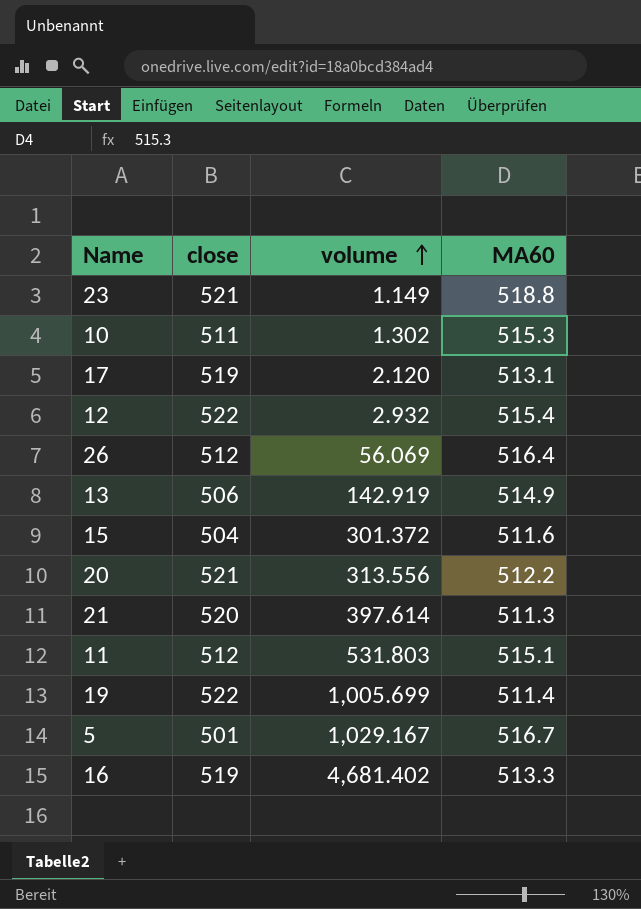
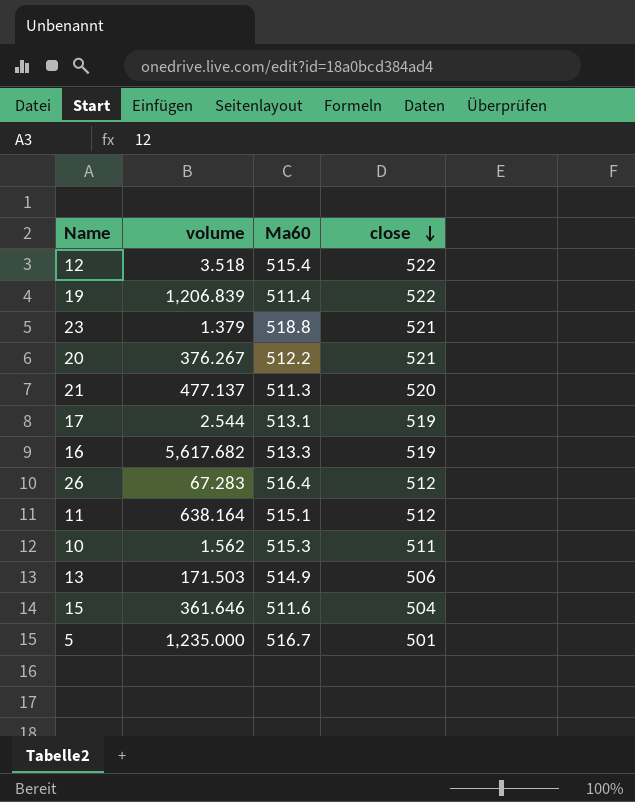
row order: volume ascending -> close descending
column name: MA60 -> Ma60
column close | position: 2 -> 4
12 | volume: 2.932 -> 3.518
19 | volume: 1,005.699 -> 1,206.839
23 | volume: 1.149 -> 1.379
20 | volume: 313.556 -> 376.267
21 | volume: 397.614 -> 477.137
17 | volume: 2.120 -> 2.544
16 | volume: 4,681.402 -> 5,617.682
26 | volume: 56.069 -> 67.283
11 | volume: 531.803 -> 638.164
10 | volume: 1.302 -> 1.562
13 | volume: 142.919 -> 171.503
15 | volume: 301.372 -> 361.646
5 | volume: 1,029.167 -> 1,235.000

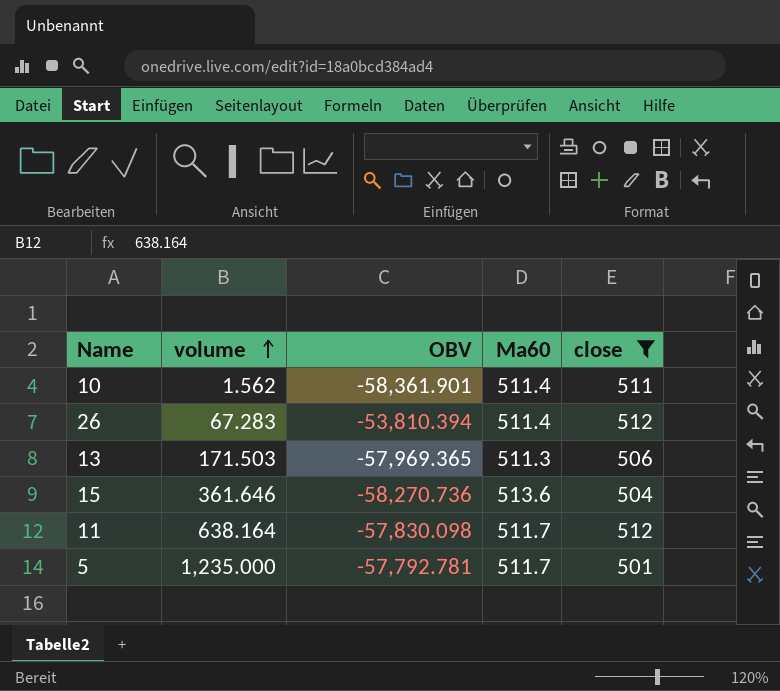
filter: none -> close <= 512
row order: close descending -> volume ascending
column OBV | position: none -> 3
10 | Ma60: 515.3 -> 511.4
26 | Ma60: 516.4 -> 511.4
13 | Ma60: 514.9 -> 511.3
15 | Ma60: 511.6 -> 513.6
11 | Ma60: 515.1 -> 511.7
5 | Ma60: 516.7 -> 511.7

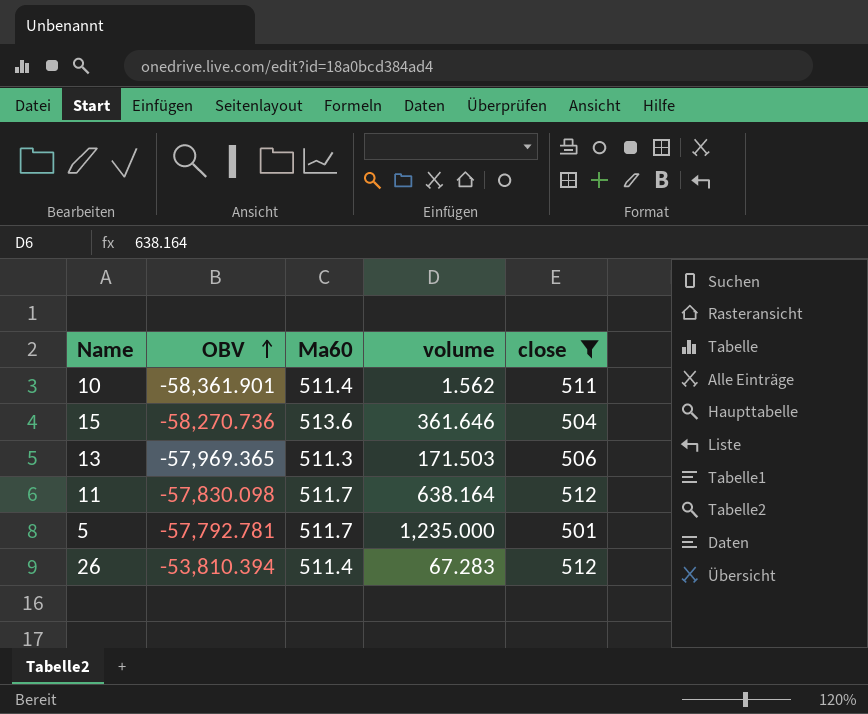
row order: volume ascending -> OBV ascending
column volume | position: 2 -> 4

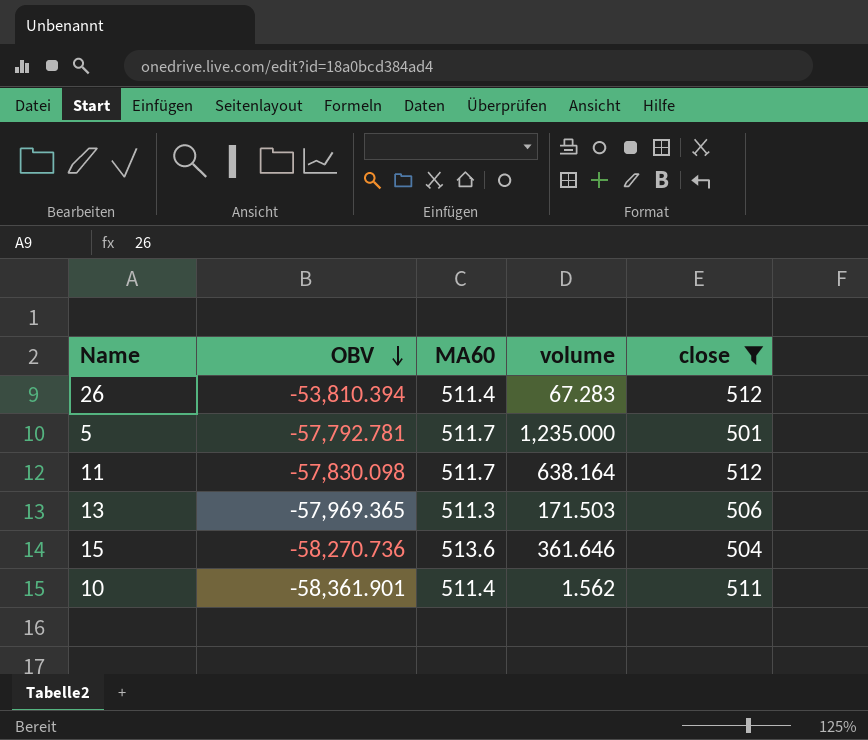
row order: OBV ascending -> OBV descending
column name: Ma60 -> MA60

